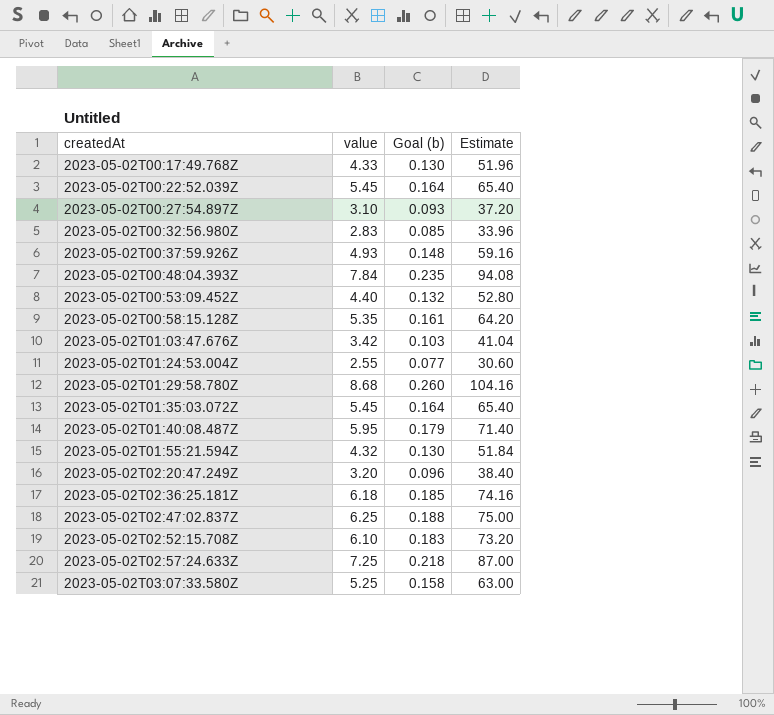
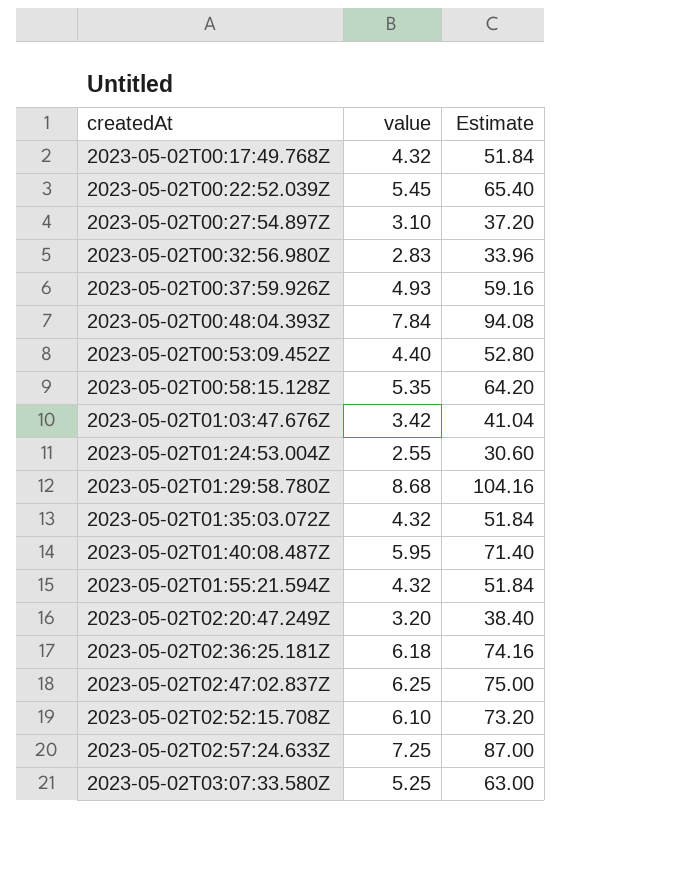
column Goal (b) | formula: [value] * 0.03 -> none
2023-05-02T00:17:49.768Z | value: 4.33 -> 4.32
2023-05-02T00:17:49.768Z | Estimate: 51.96 -> 51.84
2023-05-02T01:35:03.072Z | value: 5.45 -> 4.32
2023-05-02T01:35:03.072Z | Estimate: 65.40 -> 51.84

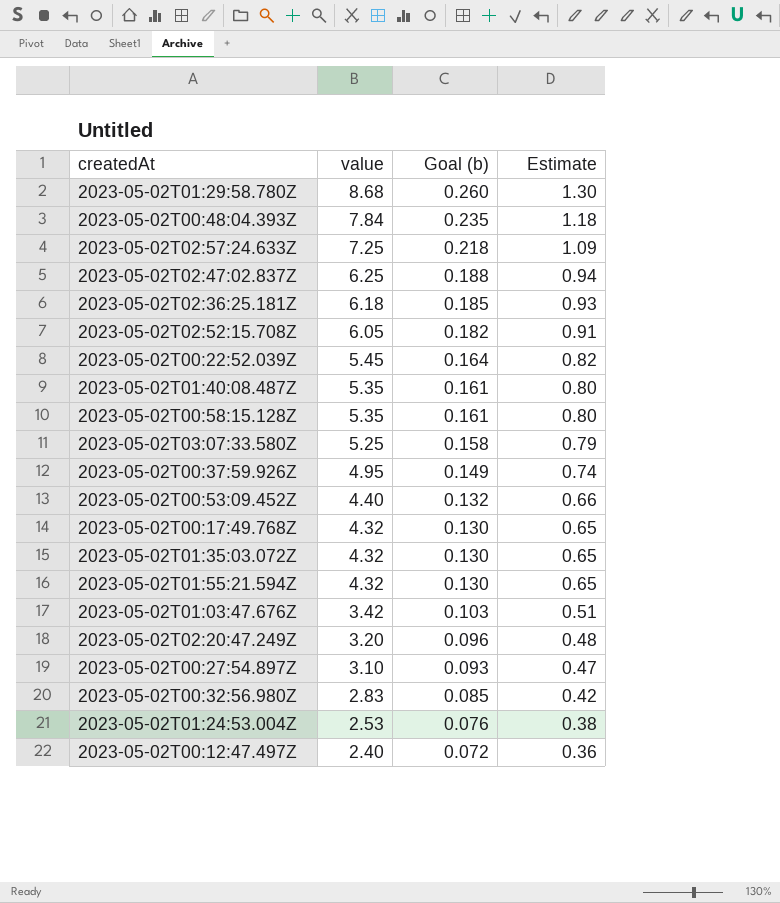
row order: createdAt ascending -> value descending
column Goal (b) | formula: none -> [value] * 0.03
column Estimate | formula: [value] * 12 -> [value] * 0.15
2023-05-02T02:52:15.708Z | value: 6.10 -> 6.05
2023-05-02T01:40:08.487Z | value: 5.95 -> 5.35
2023-05-02T00:37:59.926Z | value: 4.93 -> 4.95
2023-05-02T01:24:53.004Z | value: 2.55 -> 2.53
row 2023-05-02T00:12:47.497Z: none -> 2.40 | 0.072 | 0.36

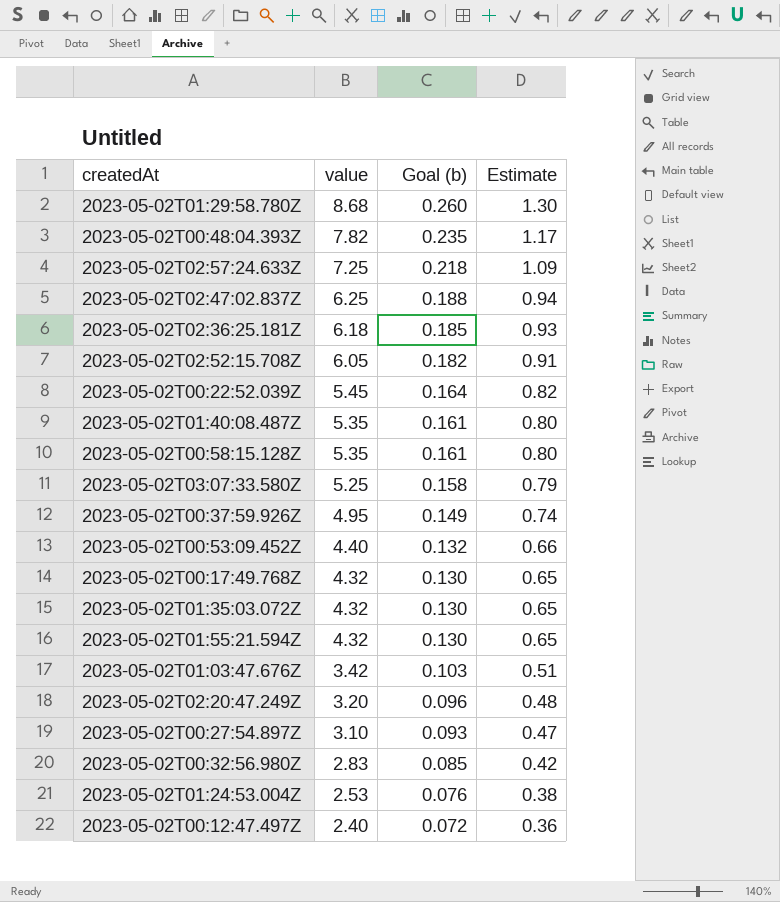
2023-05-02T00:48:04.393Z | value: 7.84 -> 7.82
2023-05-02T00:48:04.393Z | Estimate: 1.18 -> 1.17

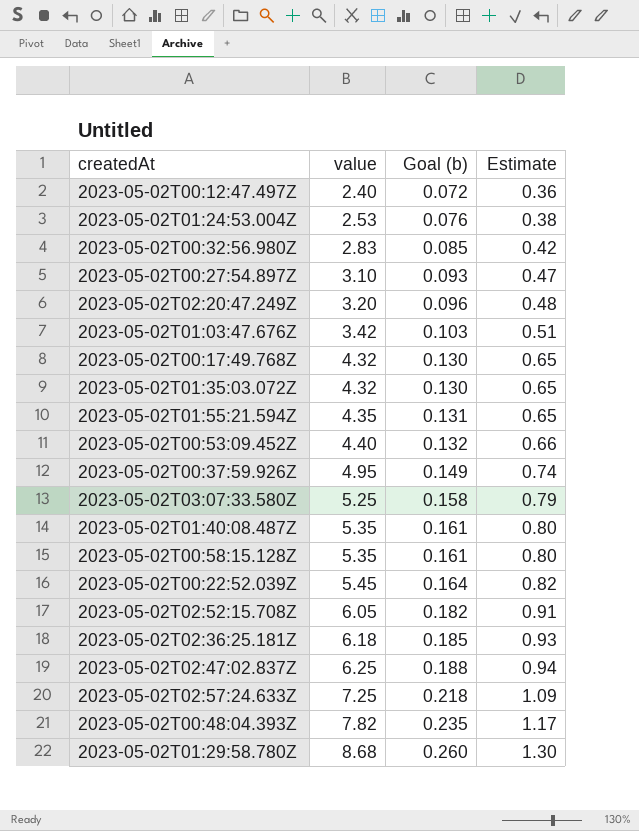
row order: value descending -> value ascending
2023-05-02T01:55:21.594Z | value: 4.32 -> 4.35
2023-05-02T01:55:21.594Z | Goal (b): 0.130 -> 0.131

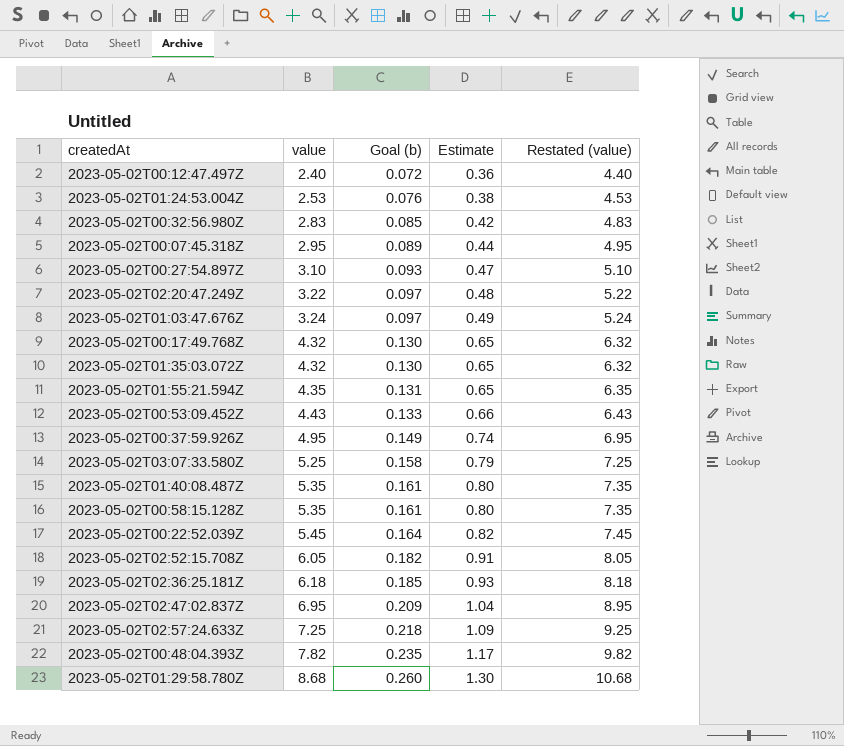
column Restated (value) | formula: none -> [value] + 2
row 2023-05-02T00:07:45.318Z: none -> 2.95 | 0.089 | 0.44 | 4.95
2023-05-02T02:20:47.249Z | value: 3.20 -> 3.22
2023-05-02T02:20:47.249Z | Goal (b): 0.096 -> 0.097
2023-05-02T01:03:47.676Z | value: 3.42 -> 3.24
2023-05-02T01:03:47.676Z | Goal (b): 0.103 -> 0.097
2023-05-02T01:03:47.676Z | Estimate: 0.51 -> 0.49
2023-05-02T00:53:09.452Z | value: 4.40 -> 4.43
2023-05-02T00:53:09.452Z | Goal (b): 0.132 -> 0.133
2023-05-02T02:47:02.837Z | value: 6.25 -> 6.95
2023-05-02T02:47:02.837Z | Goal (b): 0.188 -> 0.209
2023-05-02T02:47:02.837Z | Estimate: 0.94 -> 1.04

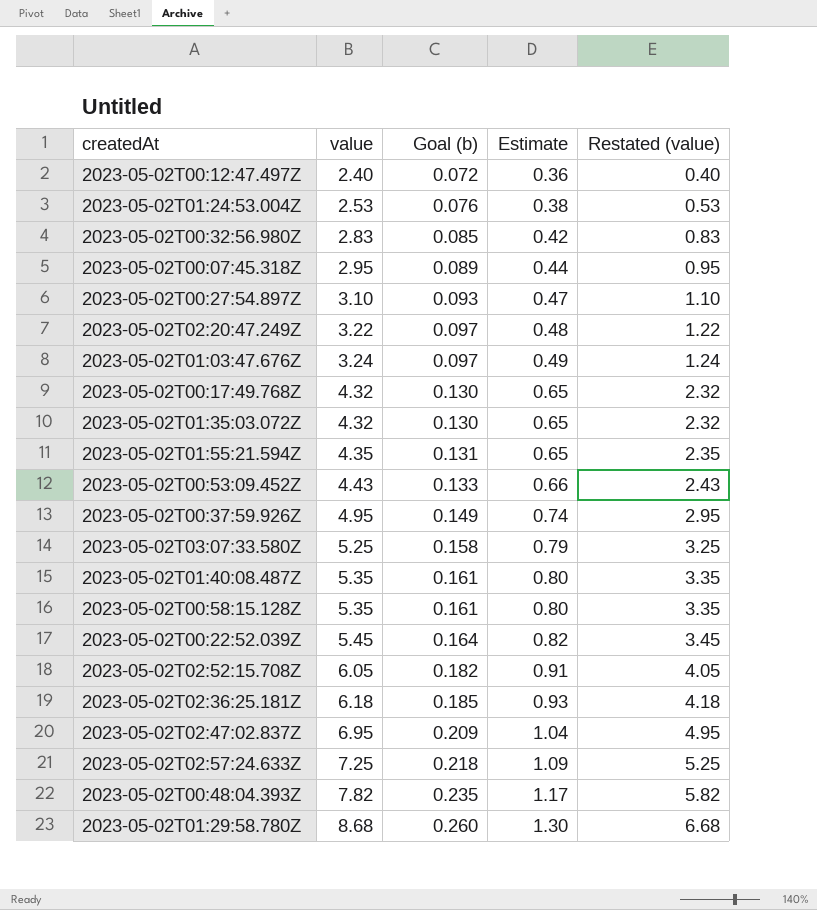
column Restated (value) | formula: [value] + 2 -> [value] - 2

